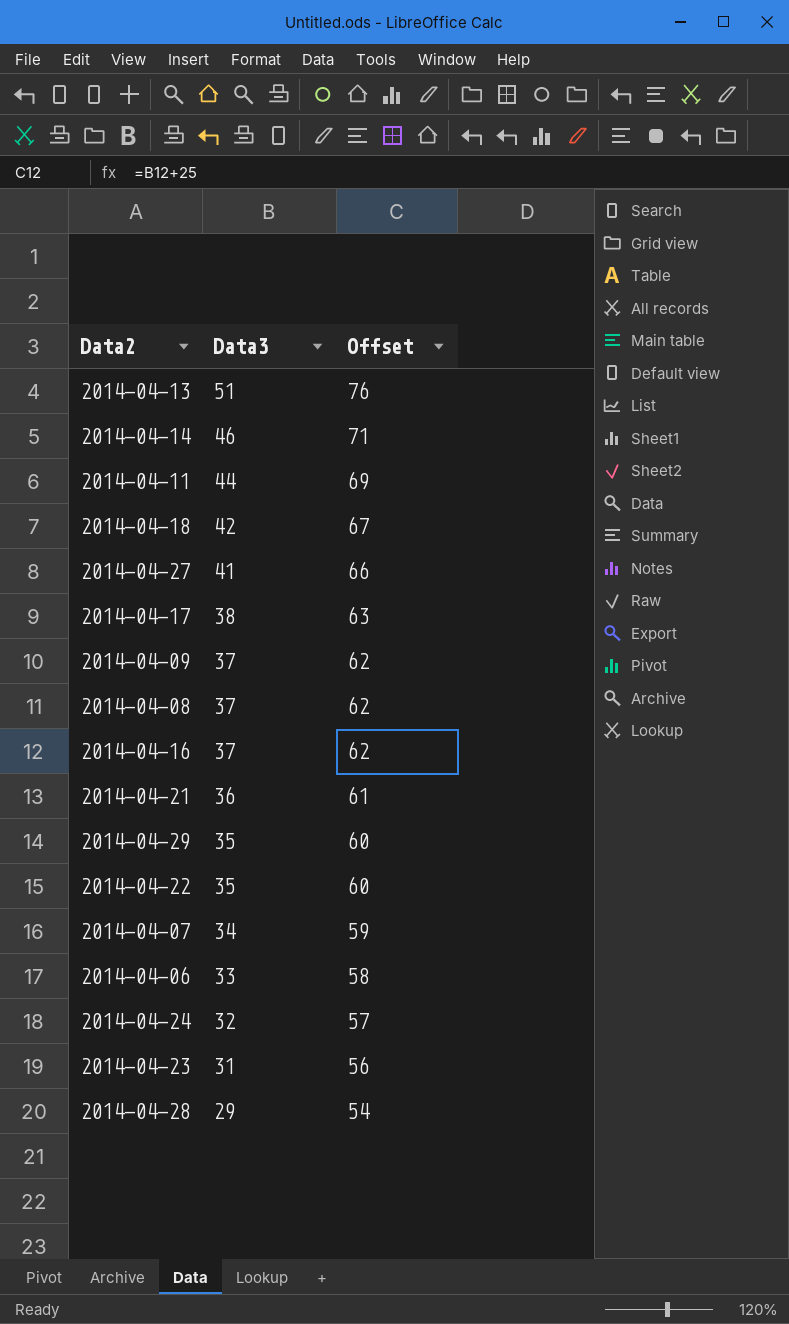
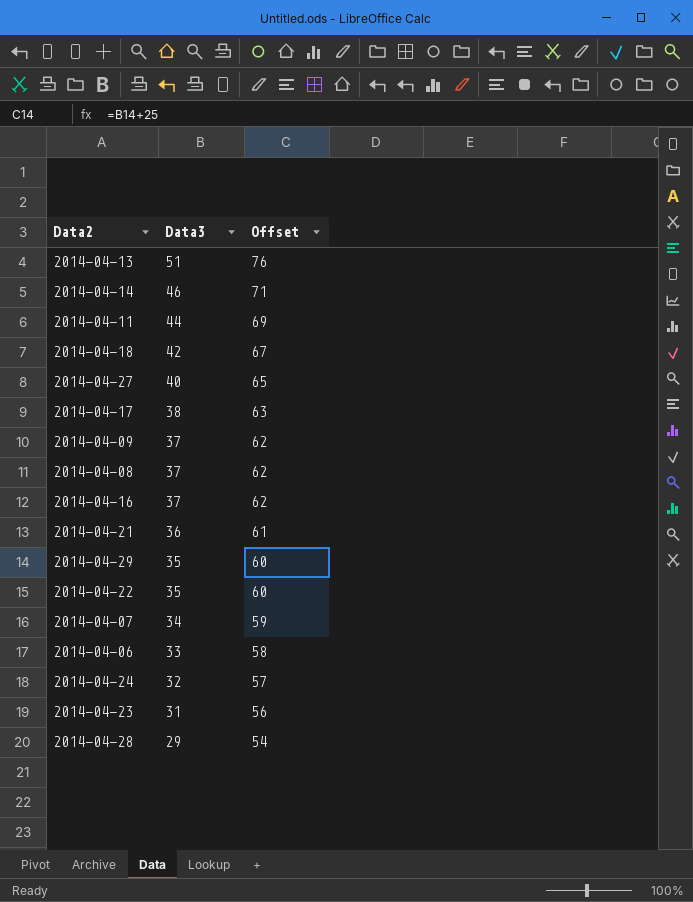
2014-04-27 | Data3: 41 -> 40
2014-04-27 | Offset: 66 -> 65

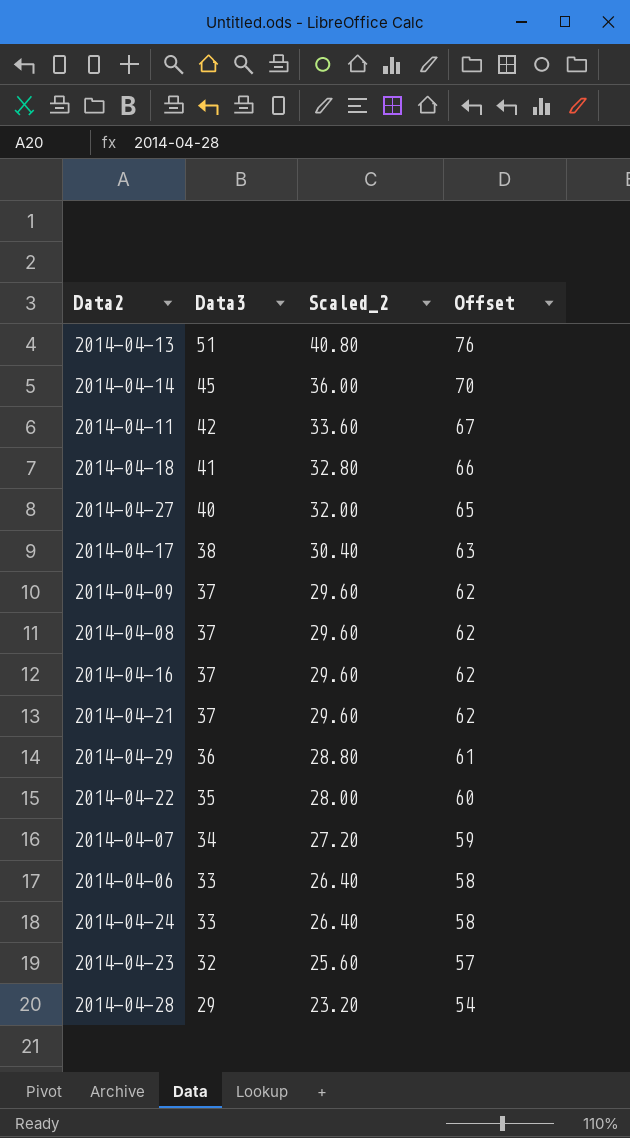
column Scaled_2 | formula: none -> [Data3] * 0.8
2014-04-14 | Data3: 46 -> 45
2014-04-14 | Offset: 71 -> 70
2014-04-11 | Data3: 44 -> 42
2014-04-11 | Offset: 69 -> 67
2014-04-18 | Data3: 42 -> 41
2014-04-18 | Offset: 67 -> 66
2014-04-21 | Data3: 36 -> 37
2014-04-21 | Offset: 61 -> 62
2014-04-29 | Data3: 35 -> 36
2014-04-29 | Offset: 60 -> 61
2014-04-24 | Data3: 32 -> 33
2014-04-24 | Offset: 57 -> 58
2014-04-23 | Data3: 31 -> 32
2014-04-23 | Offset: 56 -> 57

